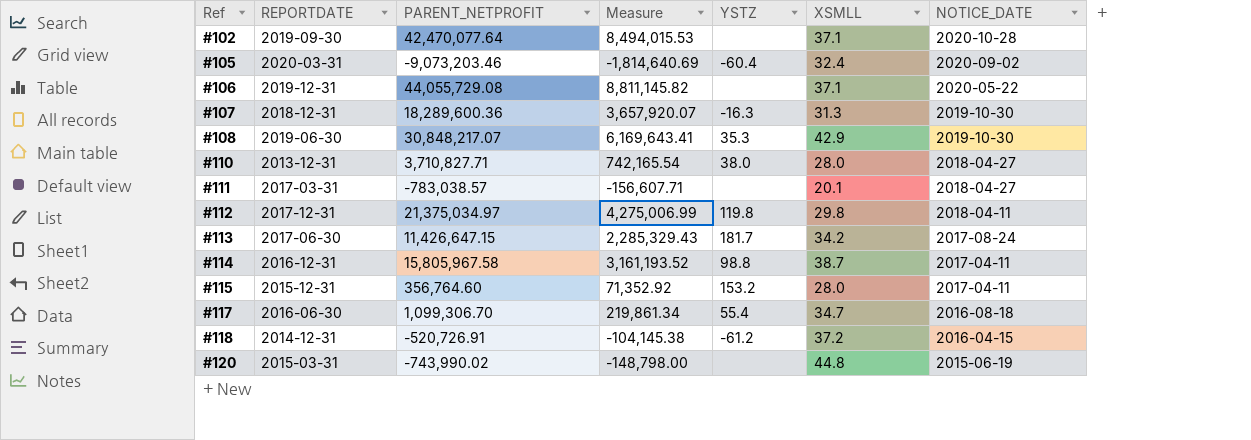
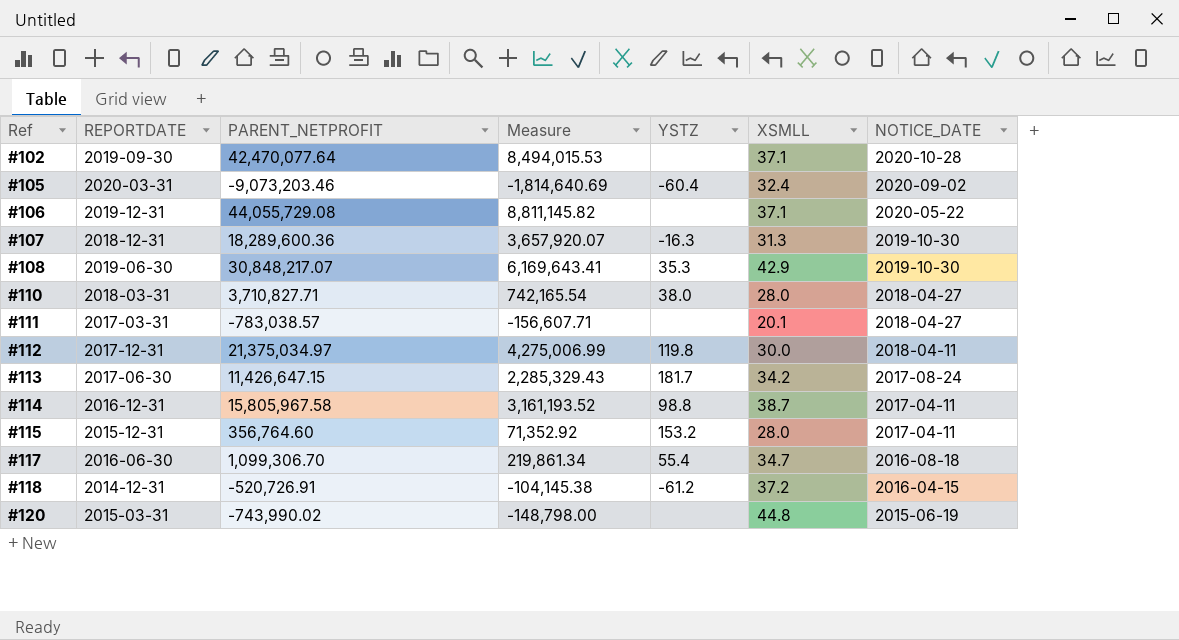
#110 | REPORTDATE: 2013-12-31 -> 2018-03-31
#112 | XSMLL: 29.8 -> 30.0

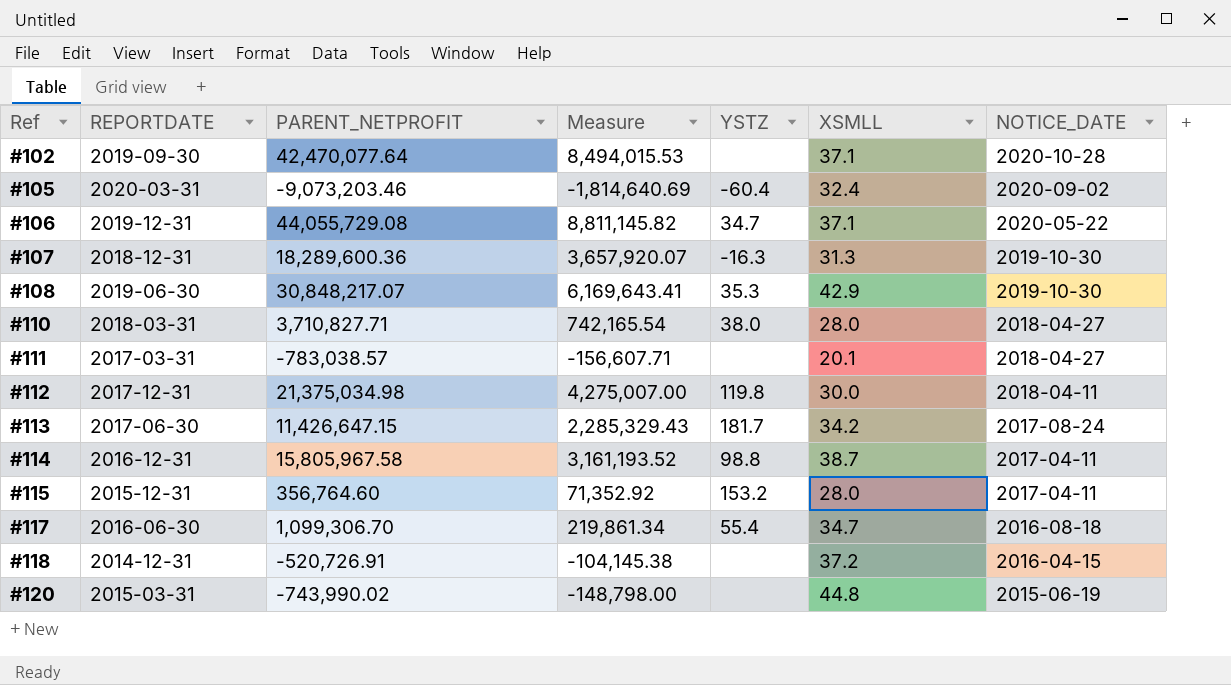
#106 | YSTZ: none -> 34.7
#112 | PARENT_NETPROFIT: 21,375,034.97 -> 21,375,034.98
#112 | Measure: 4,275,006.99 -> 4,275,007.00
#118 | YSTZ: -61.2 -> none

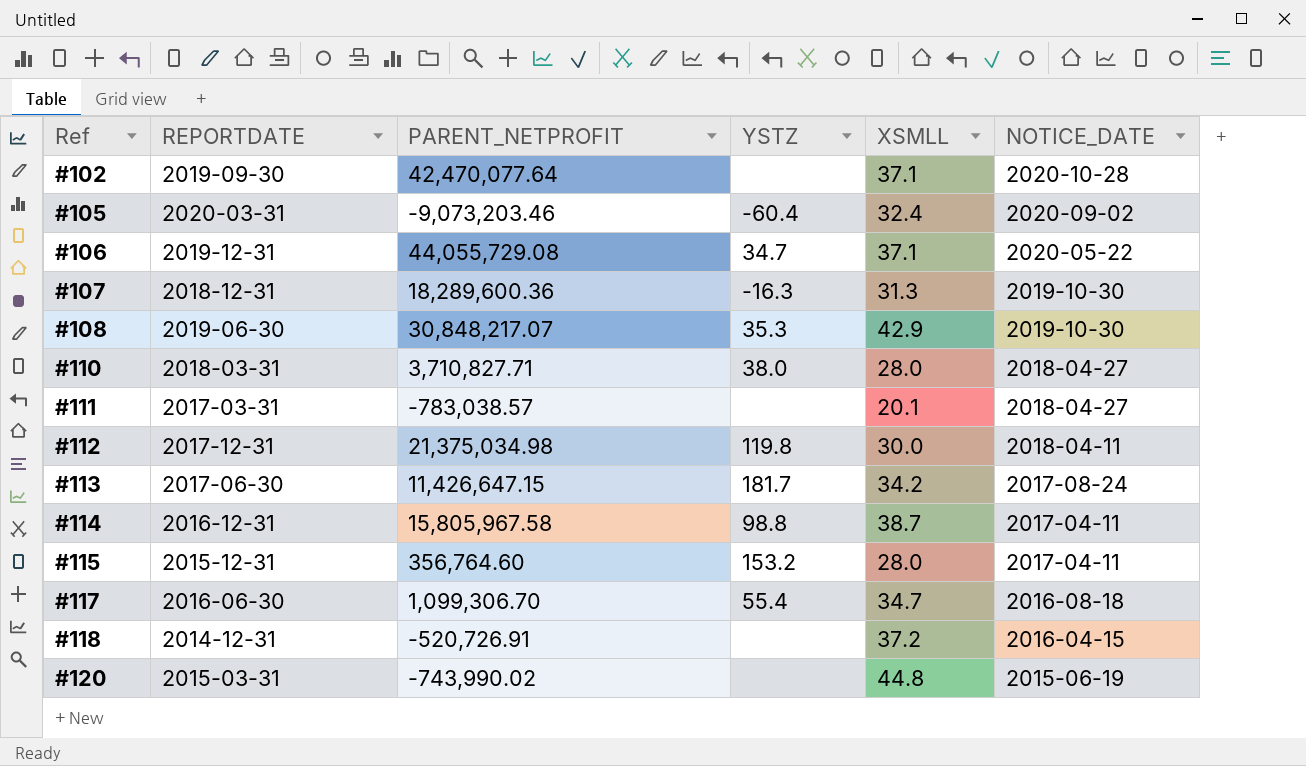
column Measure | formula: [PARENT_NETPROFIT] * 0.2 -> none

